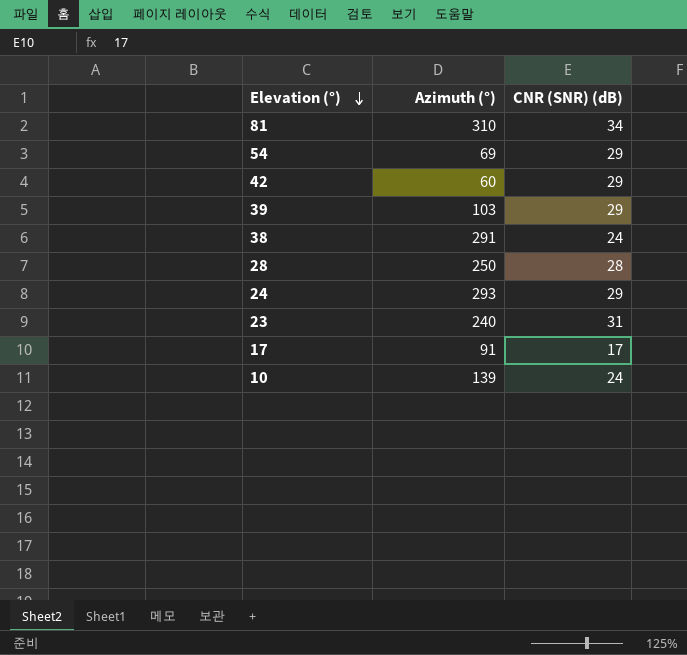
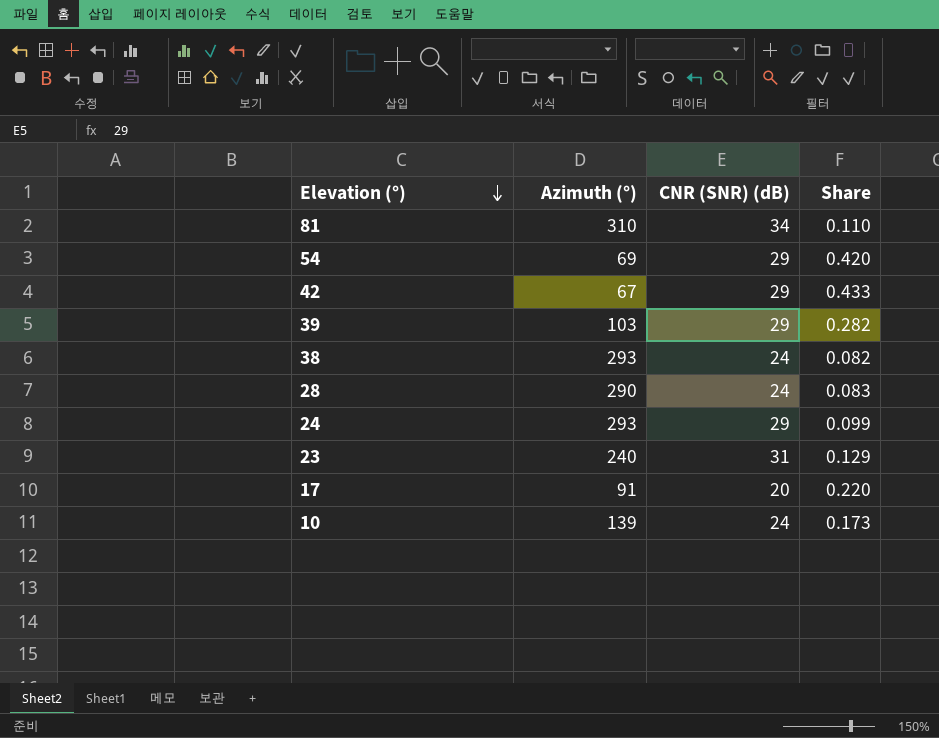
column Share | formula: none -> [CNR (SNR) (dB)] / [Azimuth (°)]
42 | Azimuth (°): 60 -> 67
38 | Azimuth (°): 291 -> 293
28 | Azimuth (°): 250 -> 290
28 | CNR (SNR) (dB): 28 -> 24
17 | CNR (SNR) (dB): 17 -> 20

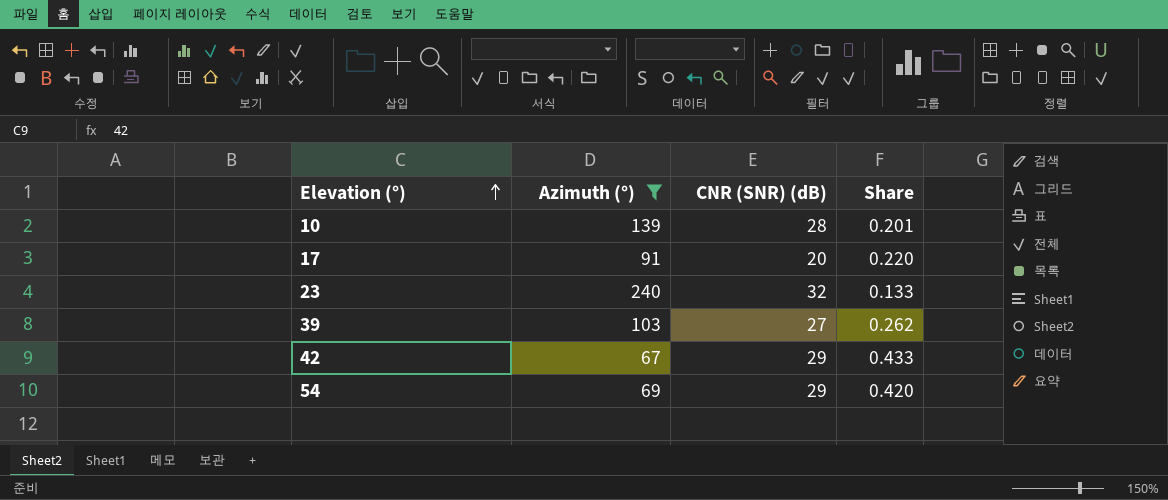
filter: none -> Azimuth (°) <= 240
row order: Elevation (°) descending -> Elevation (°) ascending
10 | CNR (SNR) (dB): 24 -> 28
10 | Share: 0.173 -> 0.201
23 | CNR (SNR) (dB): 31 -> 32
23 | Share: 0.129 -> 0.133
39 | CNR (SNR) (dB): 29 -> 27
39 | Share: 0.282 -> 0.262

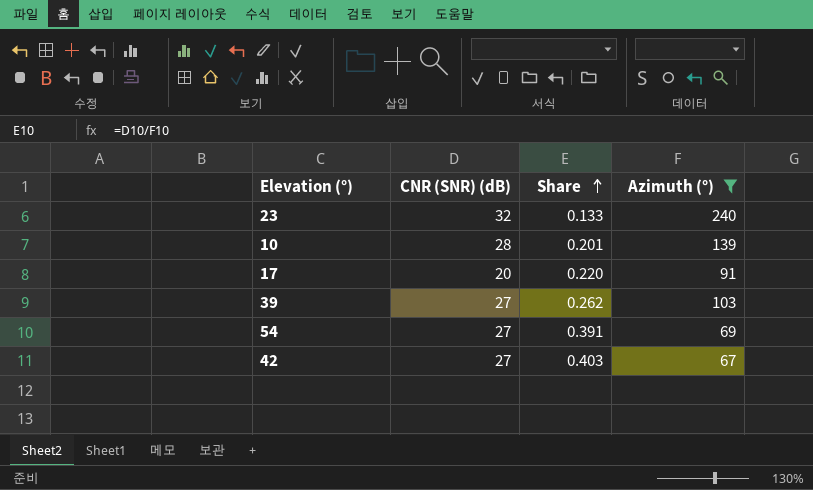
row order: Elevation (°) ascending -> Share ascending
column Azimuth (°) | position: 2 -> 4
54 | CNR (SNR) (dB): 29 -> 27
54 | Share: 0.420 -> 0.391
42 | CNR (SNR) (dB): 29 -> 27
42 | Share: 0.433 -> 0.403

